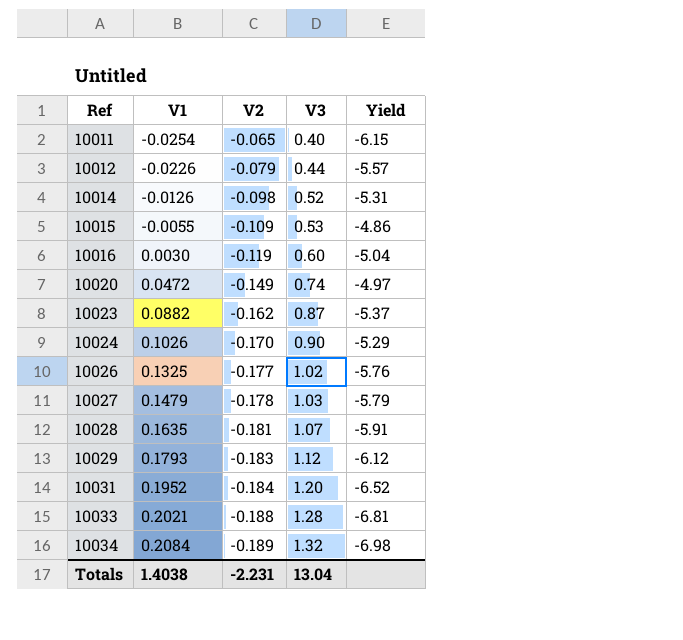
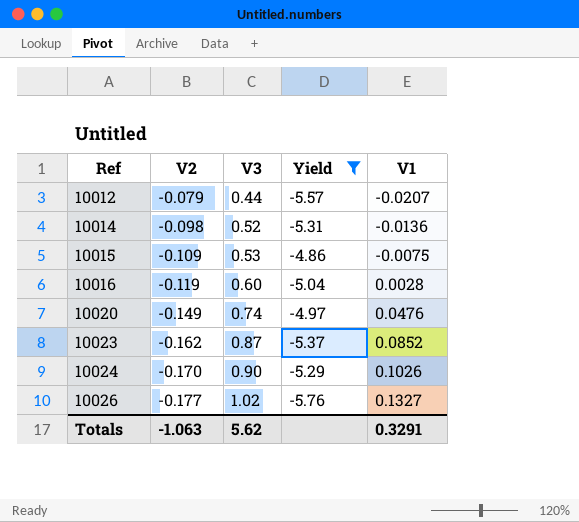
filter: none -> Yield >= -5.76
column V1 | position: 2 -> 5
10012 | V1: -0.0226 -> -0.0207
10014 | V1: -0.0126 -> -0.0136
10015 | V1: -0.0055 -> -0.0075
10016 | V1: 0.0030 -> 0.0028
10020 | V1: 0.0472 -> 0.0476
10023 | V1: 0.0882 -> 0.0852
10026 | V1: 0.1325 -> 0.1327
Totals | V2: -2.231 -> -1.063
Totals | V3: 13.04 -> 5.62
Totals | V1: 1.4038 -> 0.3291

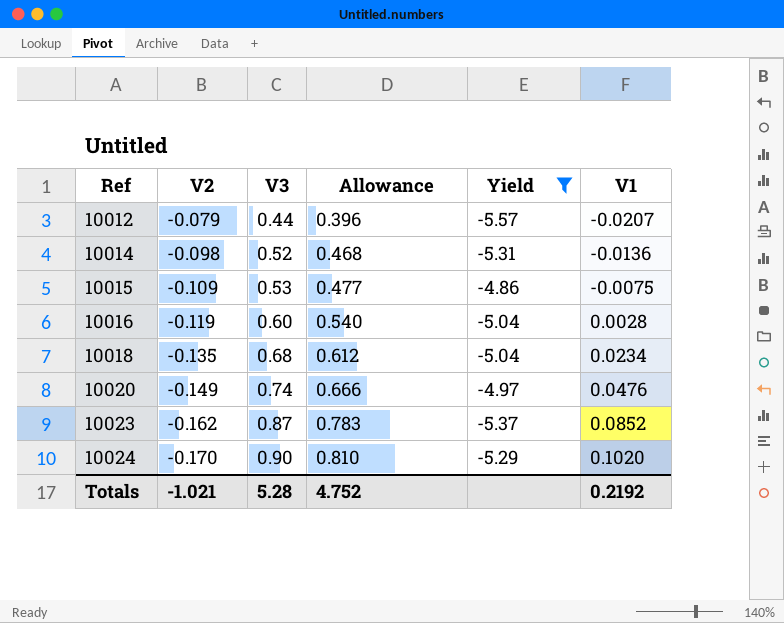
column Allowance | formula: none -> [V3] * 0.9
row 10026: -0.177 | 1.02 | -5.76 | 0.1327 -> none
row 10018: none -> -0.135 | 0.68 | 0.612 | -5.04 | 0.0234
10024 | V1: 0.1026 -> 0.1020
Totals | V2: -1.063 -> -1.021
Totals | V3: 5.62 -> 5.28
Totals | V1: 0.3291 -> 0.2192

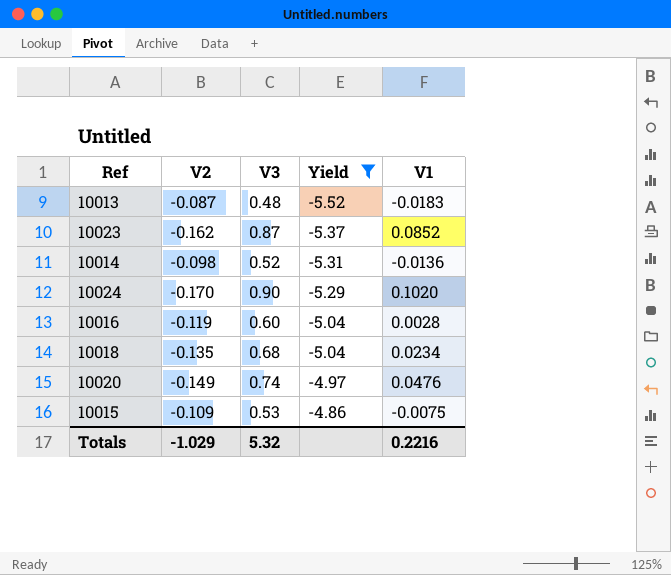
row order: Ref ascending -> Yield ascending
column Allowance | formula: [V3] * 0.9 -> none
row 10012: -0.079 | 0.44 | 0.396 | -5.57 | -0.0207 -> none
row 10013: none -> -0.087 | 0.48 | -5.52 | -0.0183
Totals | V2: -1.021 -> -1.029
Totals | V3: 5.28 -> 5.32
Totals | V1: 0.2192 -> 0.2216

